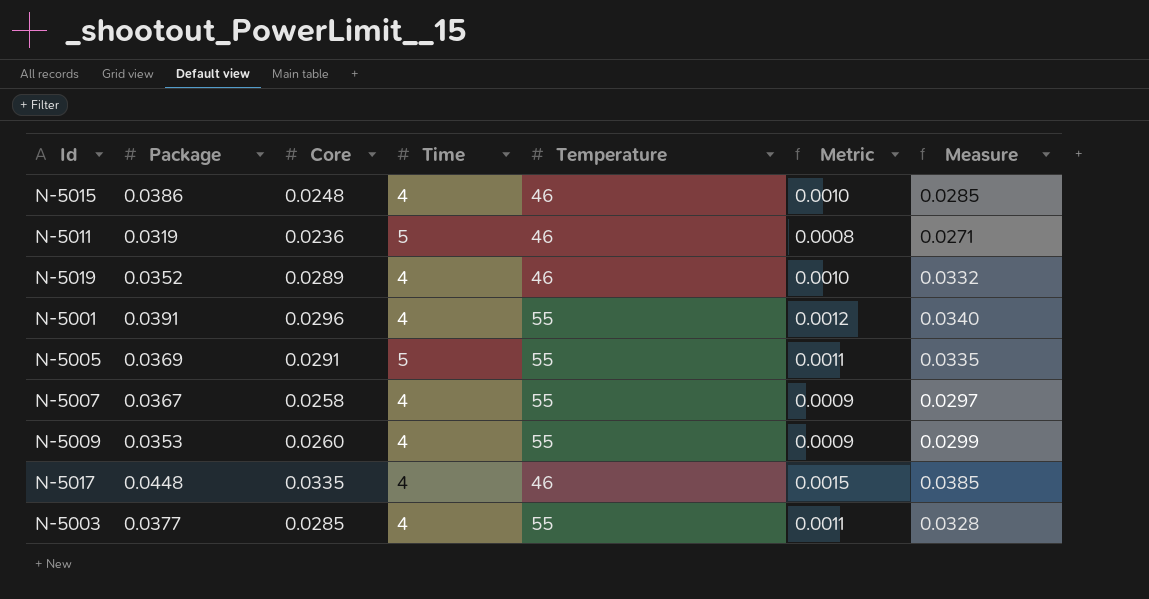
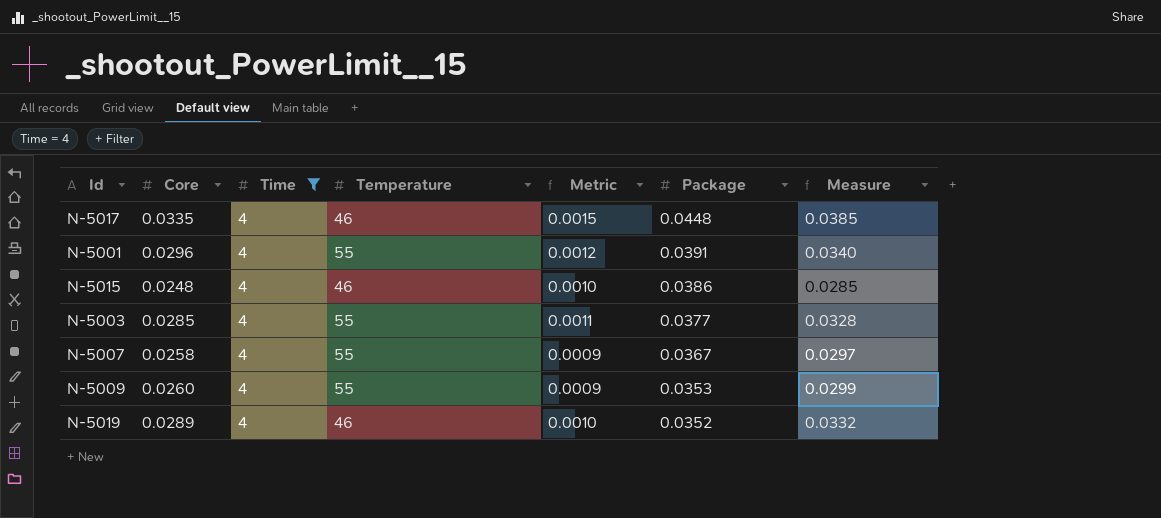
filter: none -> Time = 4
row order: none -> Package descending
column Package | position: 2 -> 6

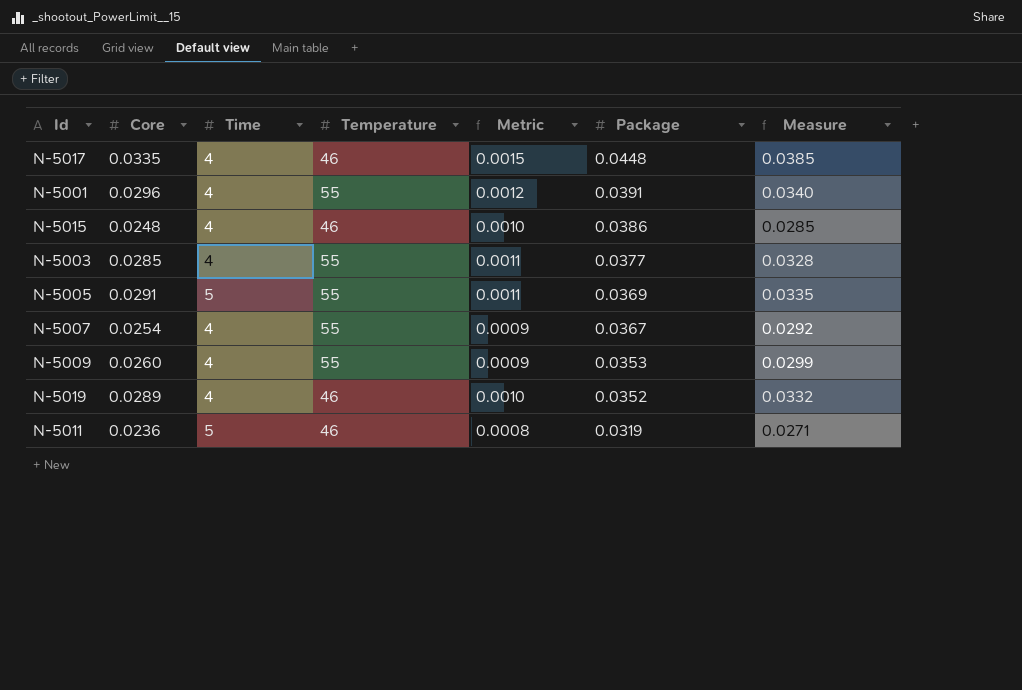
filter: Time = 4 -> none
N-5007 | Core: 0.0258 -> 0.0254
N-5007 | Measure: 0.0297 -> 0.0292

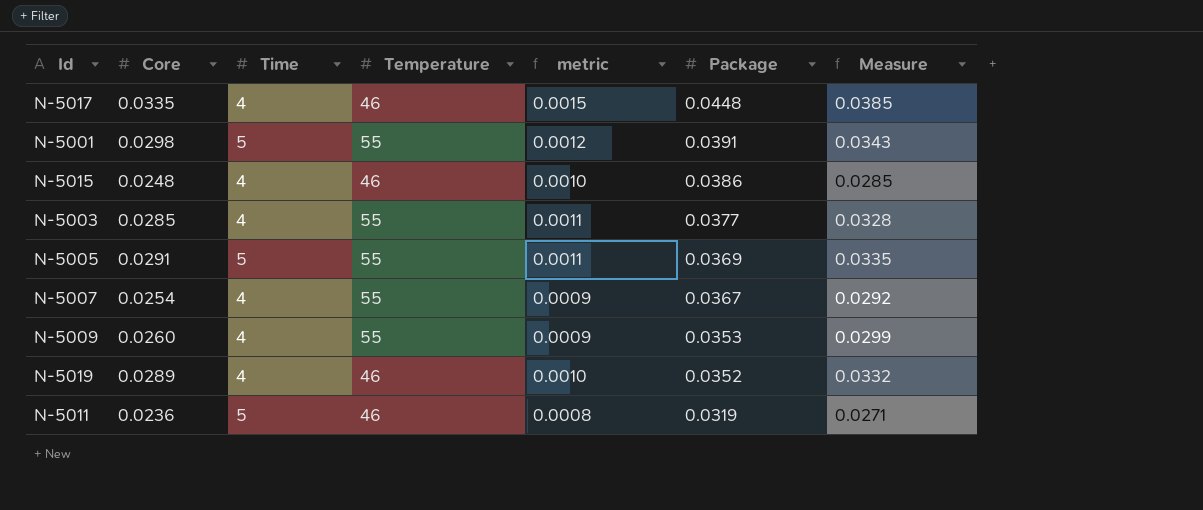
column name: Metric -> metric
N-5001 | Core: 0.0296 -> 0.0298
N-5001 | Time: 4 -> 5
N-5001 | Measure: 0.0340 -> 0.0343

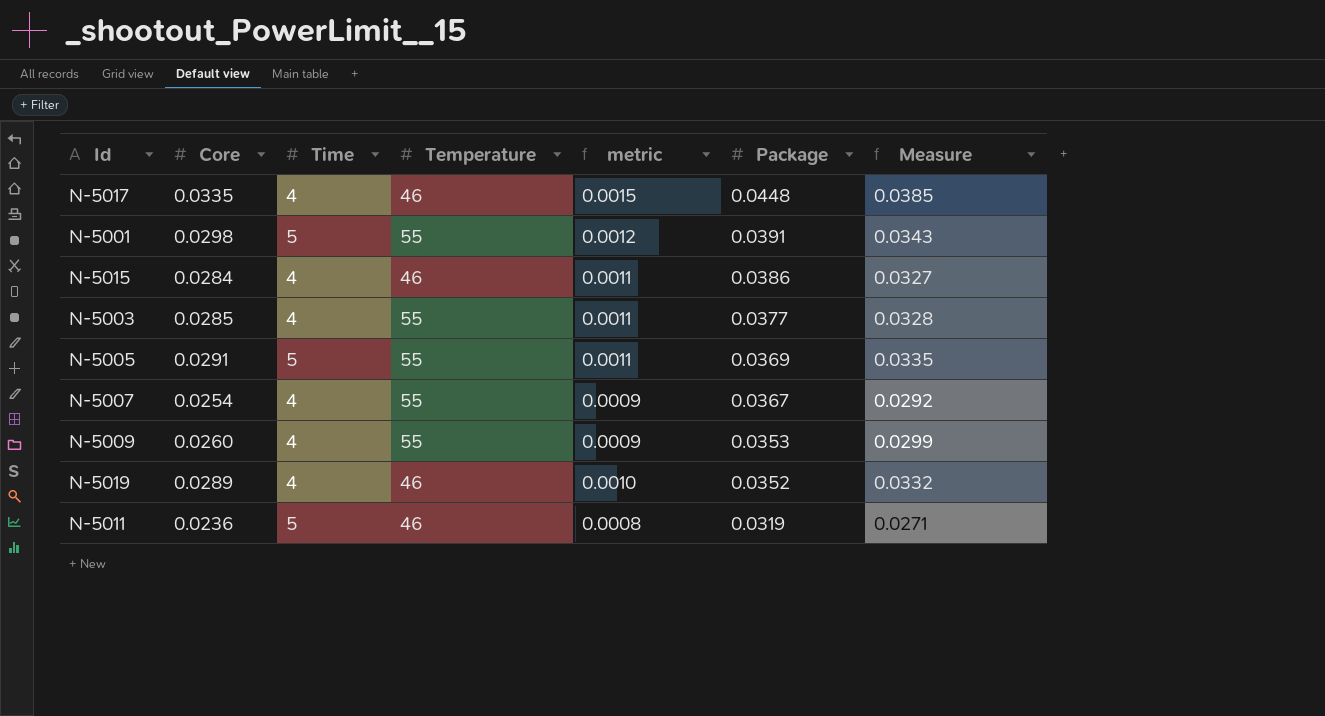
N-5015 | Core: 0.0248 -> 0.0284
N-5015 | metric: 0.0010 -> 0.0011
N-5015 | Measure: 0.0285 -> 0.0327

